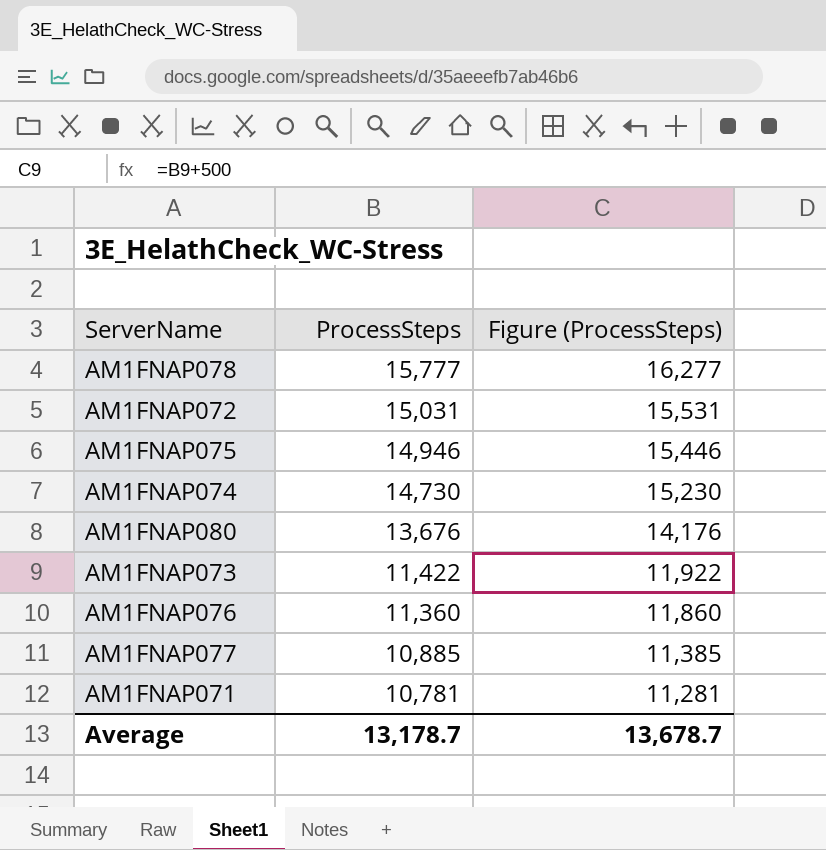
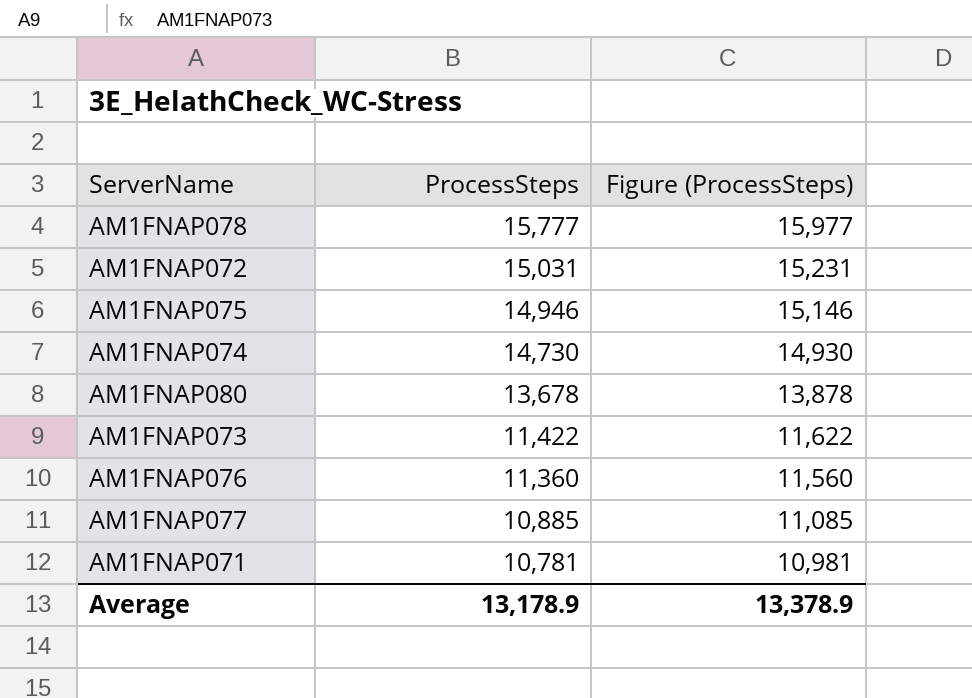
column Figure (ProcessSteps) | formula: [ProcessSteps] + 500 -> [ProcessSteps] + 200
AM1FNAP080 | ProcessSteps: 13,676 -> 13,678
Average | ProcessSteps: 13,178.7 -> 13,178.9
Average | Figure (ProcessSteps): 13,678.7 -> 13,378.9

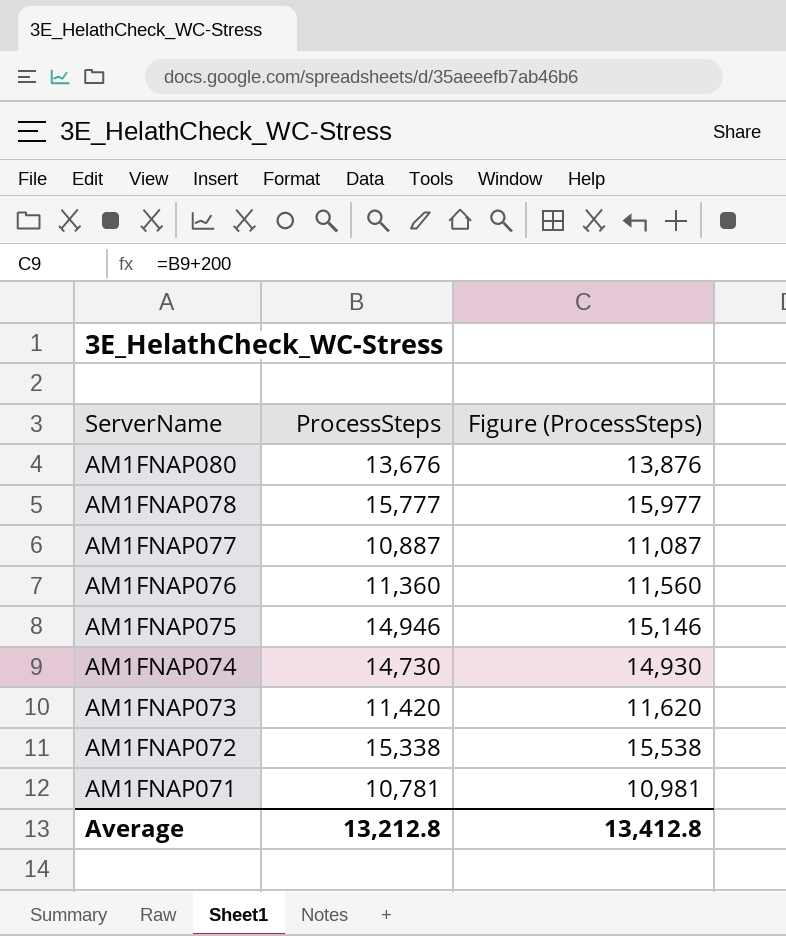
row order: ProcessSteps descending -> ServerName descending
AM1FNAP080 | ProcessSteps: 13,678 -> 13,676
AM1FNAP080 | Figure (ProcessSteps): 13,878 -> 13,876
AM1FNAP077 | ProcessSteps: 10,885 -> 10,887
AM1FNAP077 | Figure (ProcessSteps): 11,085 -> 11,087
AM1FNAP073 | ProcessSteps: 11,422 -> 11,420
AM1FNAP073 | Figure (ProcessSteps): 11,622 -> 11,620
AM1FNAP072 | ProcessSteps: 15,031 -> 15,338
AM1FNAP072 | Figure (ProcessSteps): 15,231 -> 15,538
Average | ProcessSteps: 13,178.9 -> 13,212.8
Average | Figure (ProcessSteps): 13,378.9 -> 13,412.8

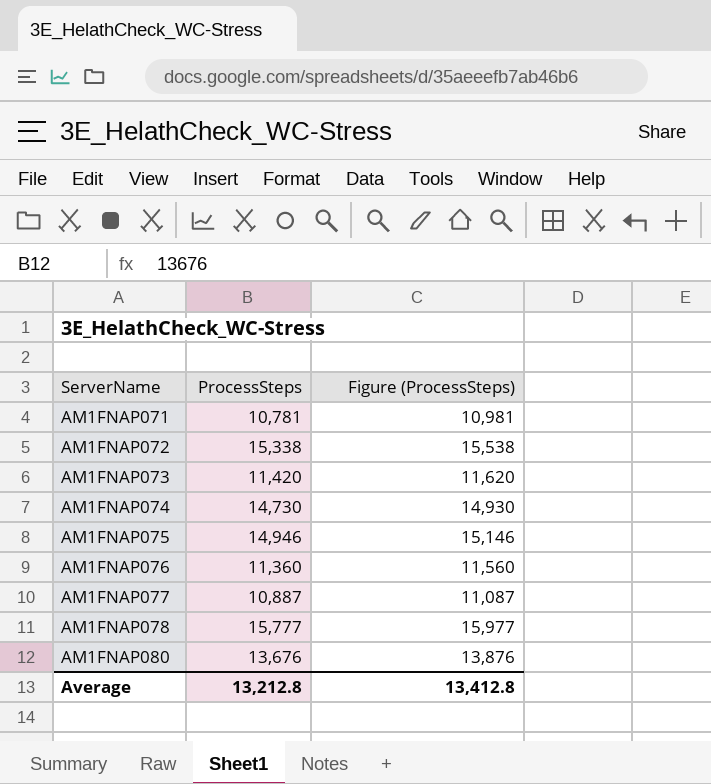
row order: ServerName descending -> ServerName ascending

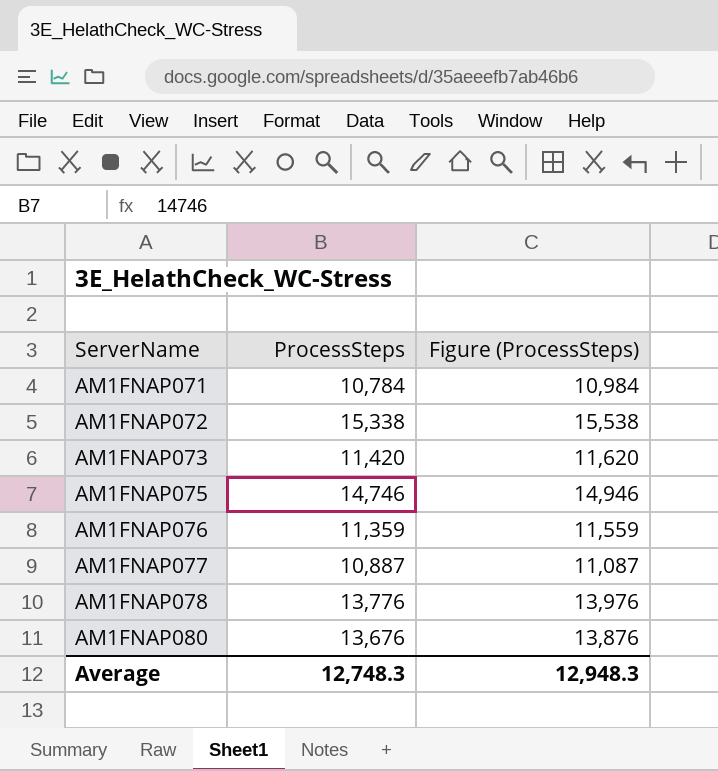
row AM1FNAP074: 14,730 | 14,930 -> none
AM1FNAP071 | ProcessSteps: 10,781 -> 10,784
AM1FNAP071 | Figure (ProcessSteps): 10,981 -> 10,984
AM1FNAP075 | ProcessSteps: 14,946 -> 14,746
AM1FNAP075 | Figure (ProcessSteps): 15,146 -> 14,946
AM1FNAP076 | ProcessSteps: 11,360 -> 11,359
AM1FNAP076 | Figure (ProcessSteps): 11,560 -> 11,559
AM1FNAP078 | ProcessSteps: 15,777 -> 13,776
AM1FNAP078 | Figure (ProcessSteps): 15,977 -> 13,976
Average | ProcessSteps: 13,212.8 -> 12,748.3
Average | Figure (ProcessSteps): 13,412.8 -> 12,948.3

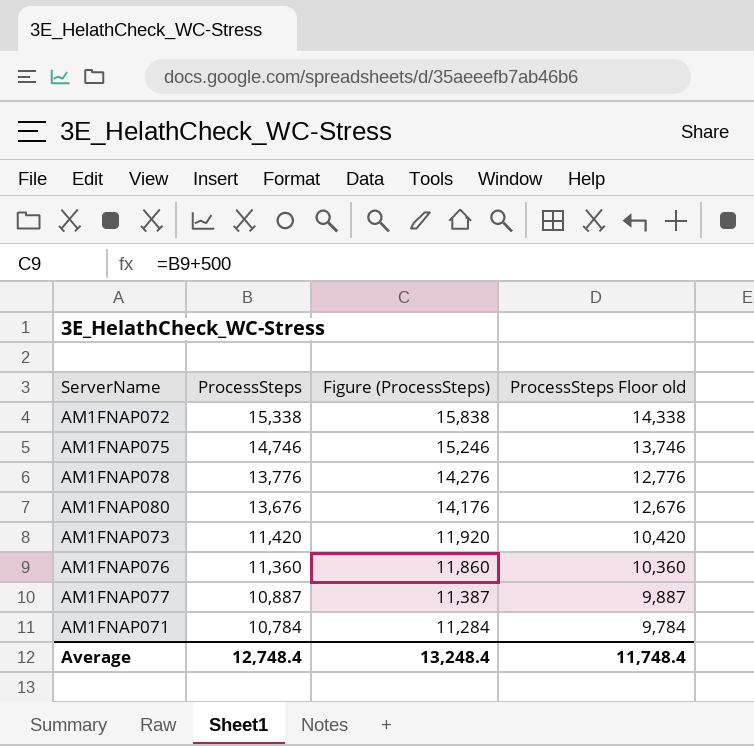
row order: ServerName ascending -> ProcessSteps descending
column Figure (ProcessSteps) | formula: [ProcessSteps] + 200 -> [ProcessSteps] + 500
column ProcessSteps Floor old | formula: none -> [ProcessSteps] - 1000
AM1FNAP076 | ProcessSteps: 11,359 -> 11,360
Average | ProcessSteps: 12,748.3 -> 12,748.4
Average | Figure (ProcessSteps): 12,948.3 -> 13,248.4

